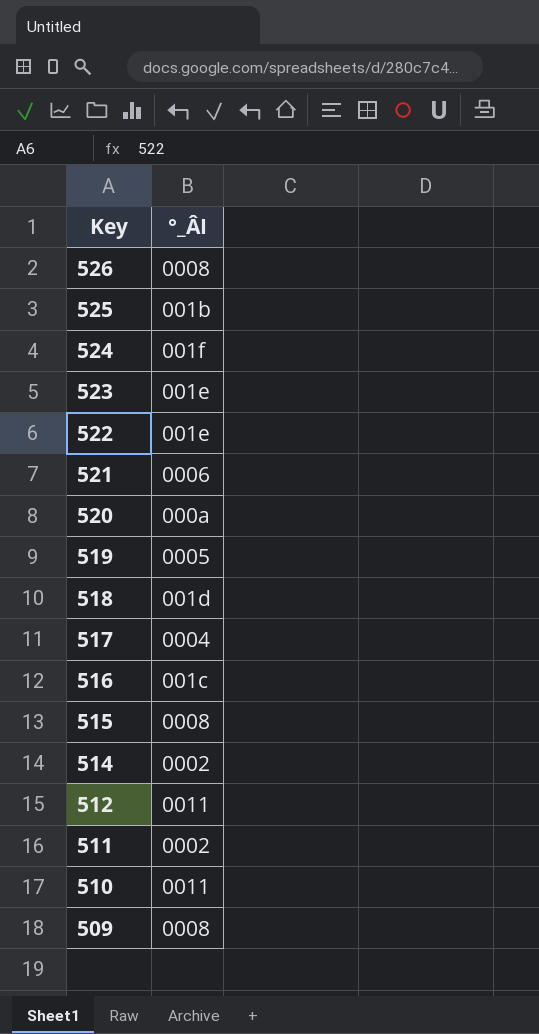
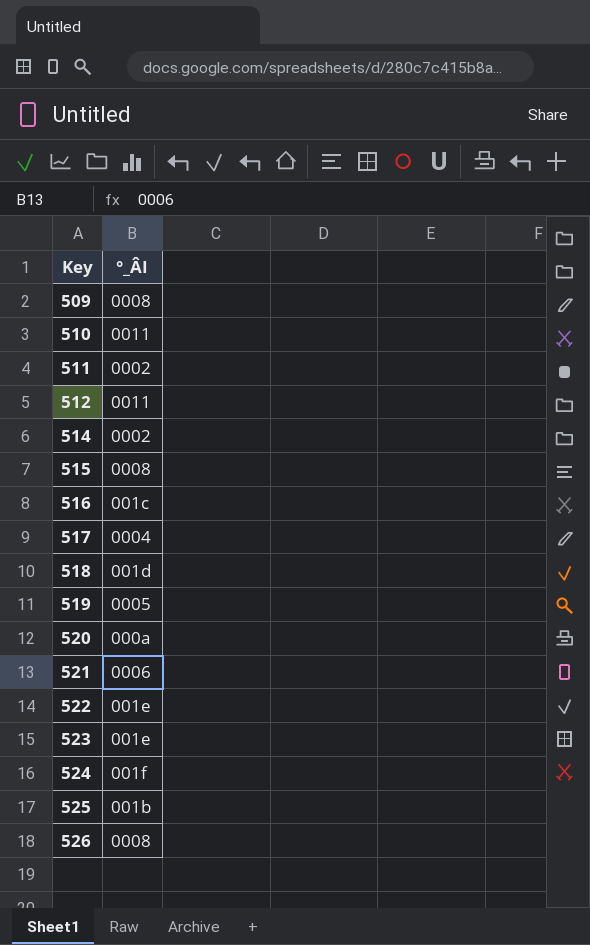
row order: Key descending -> Key ascending

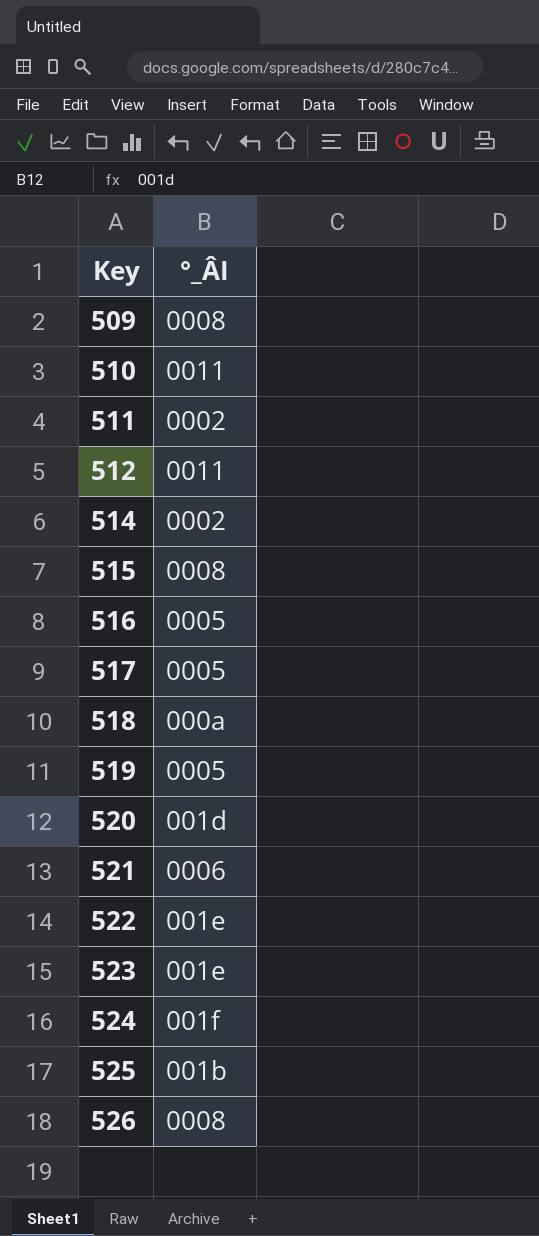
516 | °_ÂI: 001c -> 0005
517 | °_ÂI: 0004 -> 0005
518 | °_ÂI: 001d -> 000a
520 | °_ÂI: 000a -> 001d

